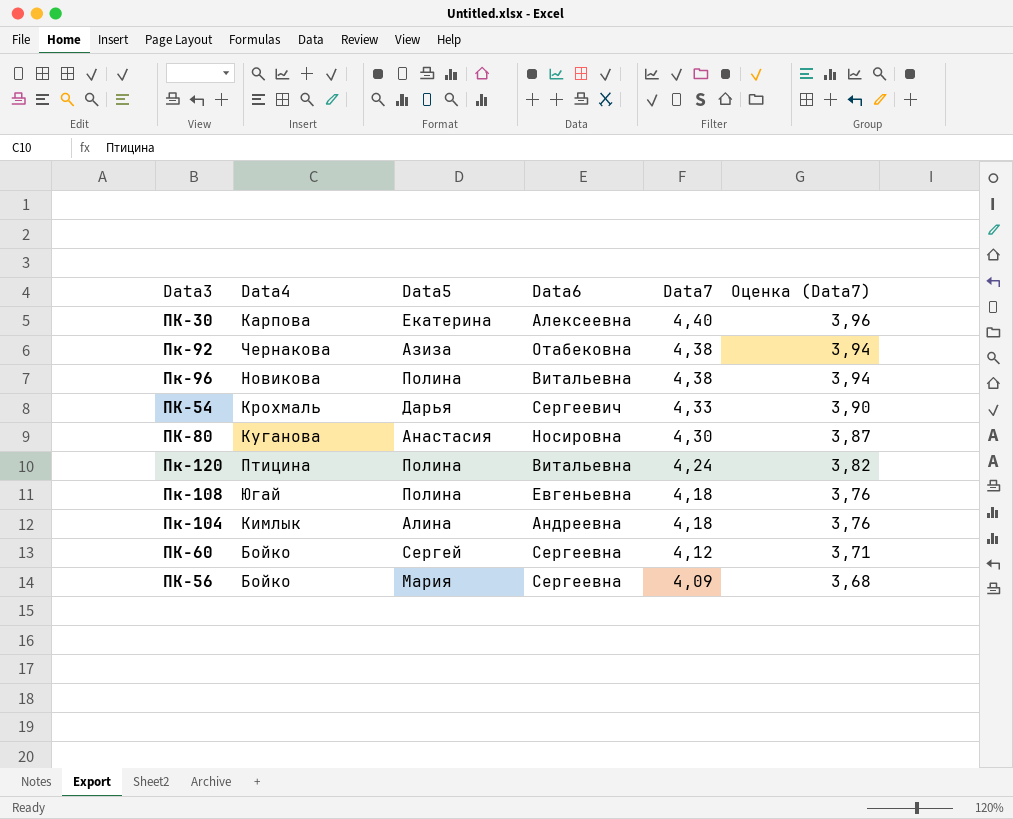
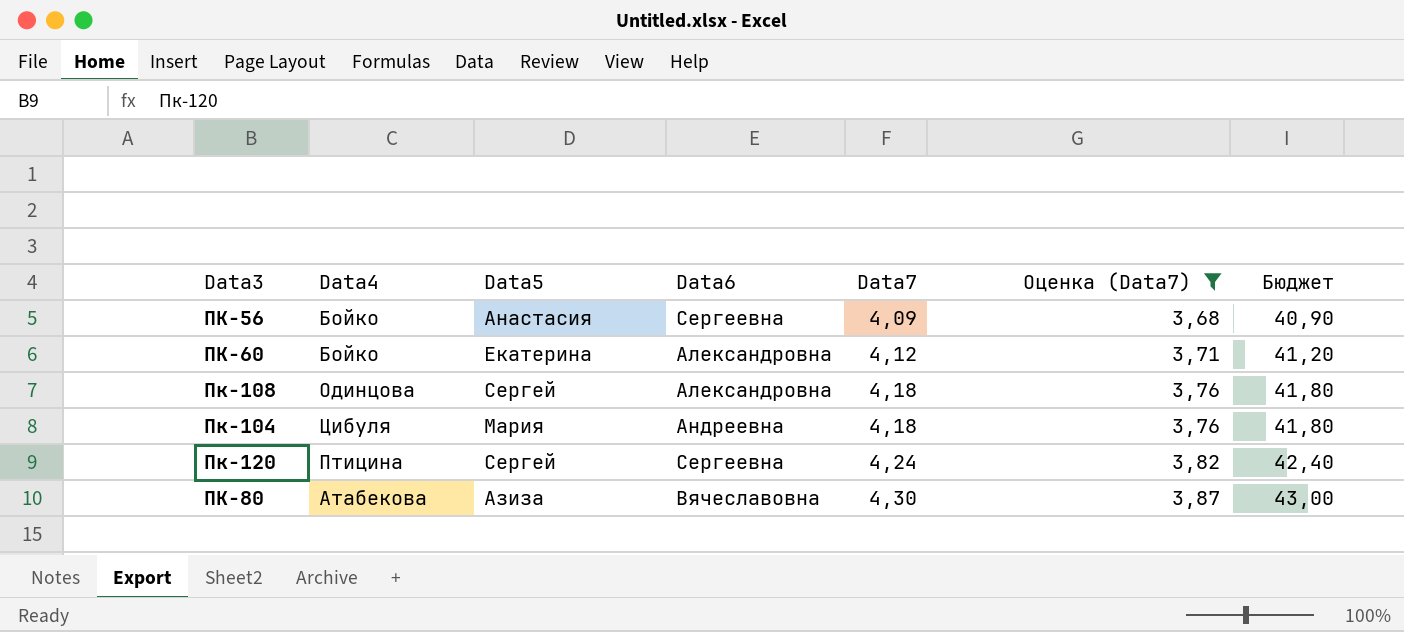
filter: none -> Оценка (Data7) <= 3,87
row order: Data7 descending -> Data7 ascending
column Бюджет | formula: none -> [Data7] * 10
ПК-56 | Data5: Мария -> Анастасия
ПК-60 | Data5: Сергей -> Екатерина
ПК-60 | Data6: Сергеевна -> Александровна
Пк-108 | Data4: Югай -> Одинцова
Пк-108 | Data5: Полина -> Сергей
Пк-108 | Data6: Евгеньевна -> Александровна
Пк-104 | Data4: Кимлык -> Цибуля
Пк-104 | Data5: Алина -> Мария
Пк-120 | Data5: Полина -> Сергей
Пк-120 | Data6: Витальевна -> Сергеевна
ПК-80 | Data4: Куганова -> Атабекова
ПК-80 | Data5: Анастасия -> Азиза
ПК-80 | Data6: Носировна -> Вячеславовна

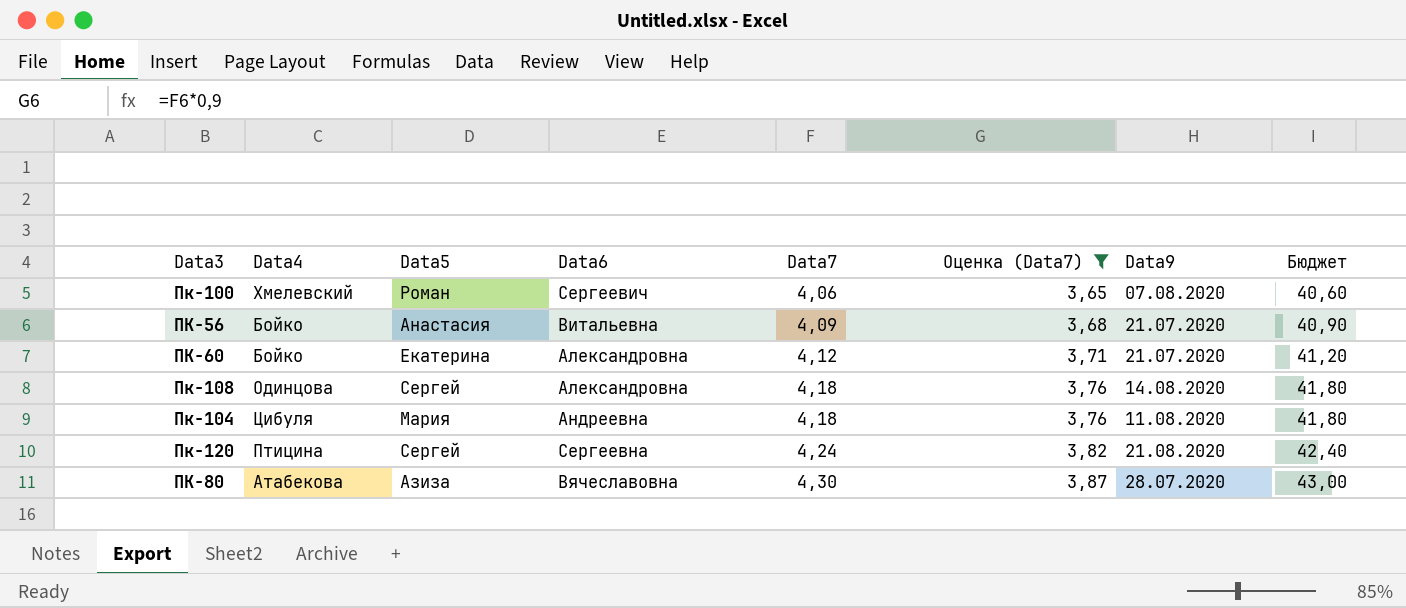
column Data9 | position: none -> 7
row Пк-100: none -> Хмелевский | Роман | Сергеевич | 4,06 | 3,65 | 07.08.2020 | 40,60
ПК-56 | Data6: Сергеевна -> Витальевна

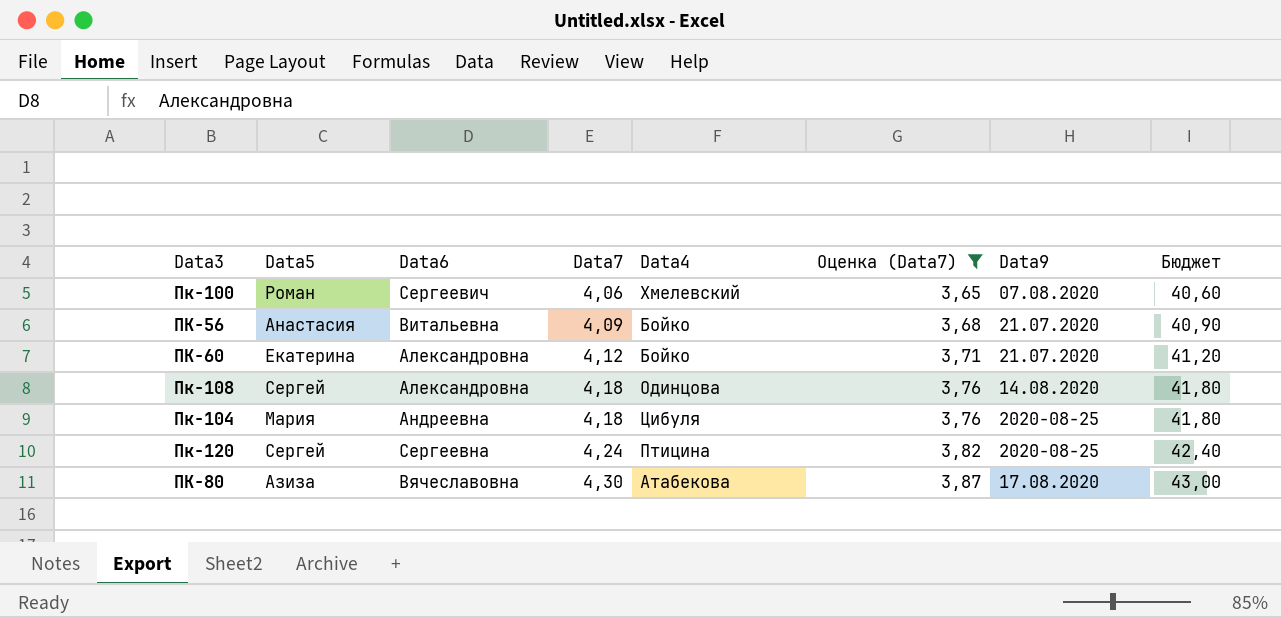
column Data4 | position: 2 -> 5
Пк-104 | Data9: 11.08.2020 -> 2020-08-25
Пк-120 | Data9: 21.08.2020 -> 2020-08-25
ПК-80 | Data9: 28.07.2020 -> 17.08.2020

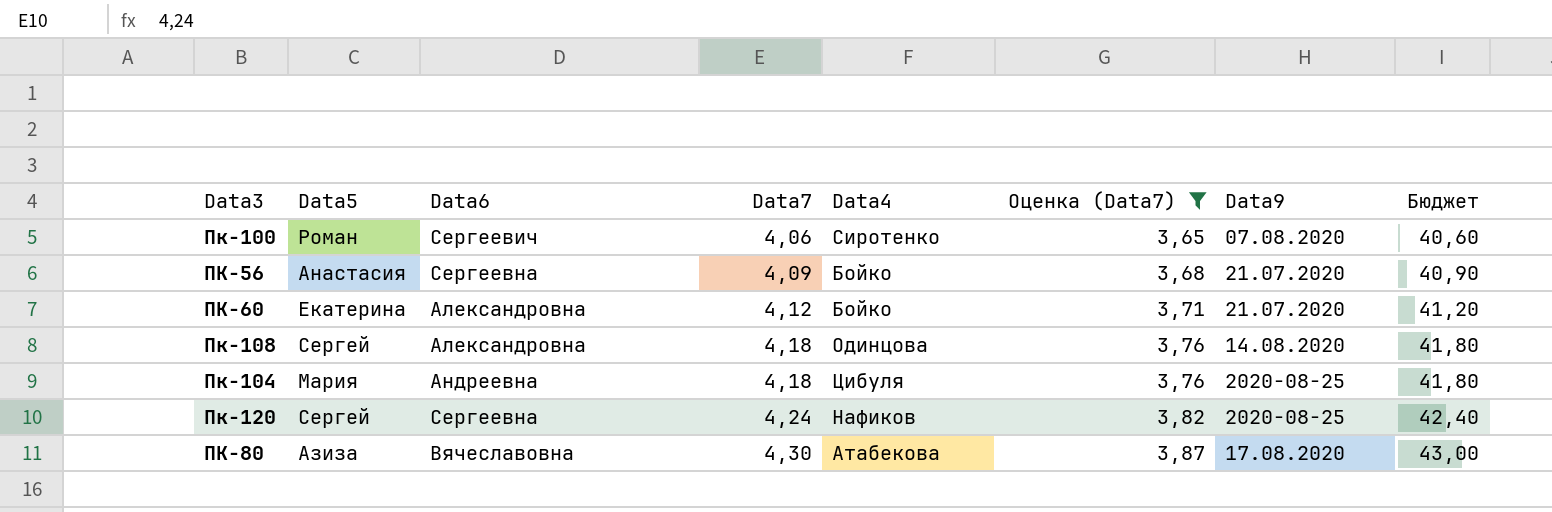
Пк-100 | Data4: Хмелевский -> Сиротенко
ПК-56 | Data6: Витальевна -> Сергеевна
Пк-120 | Data4: Птицина -> Нафиков

